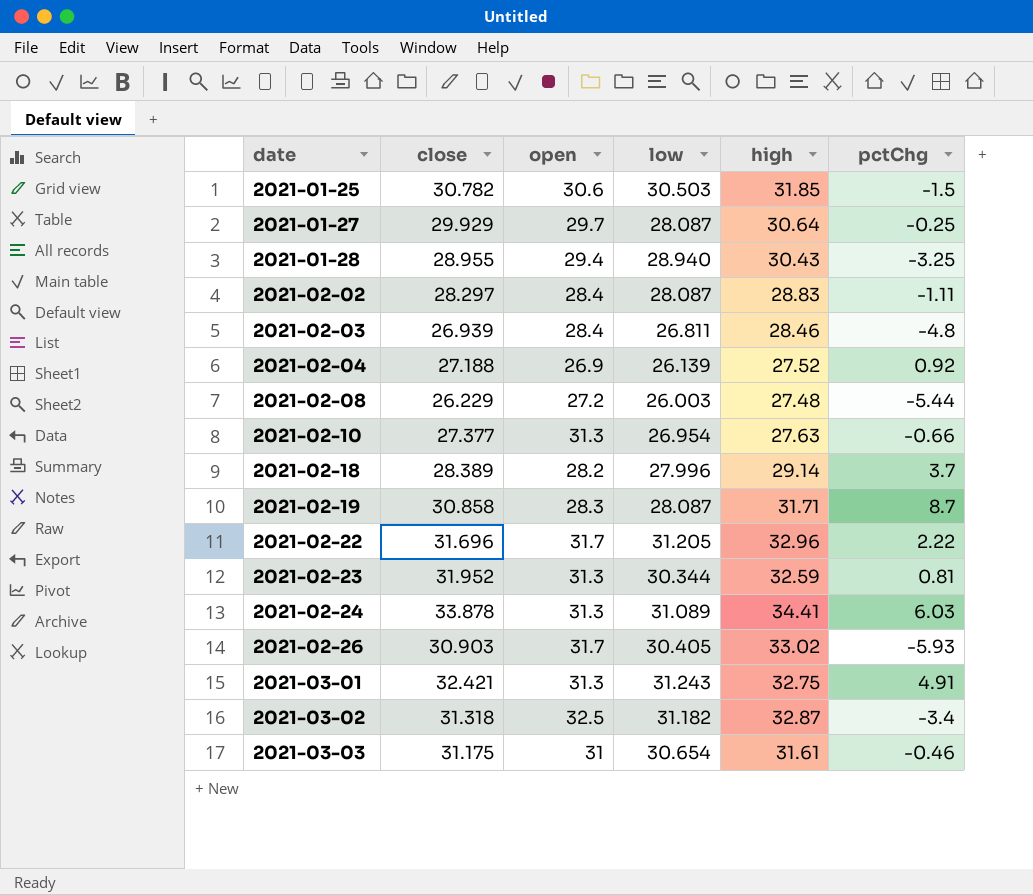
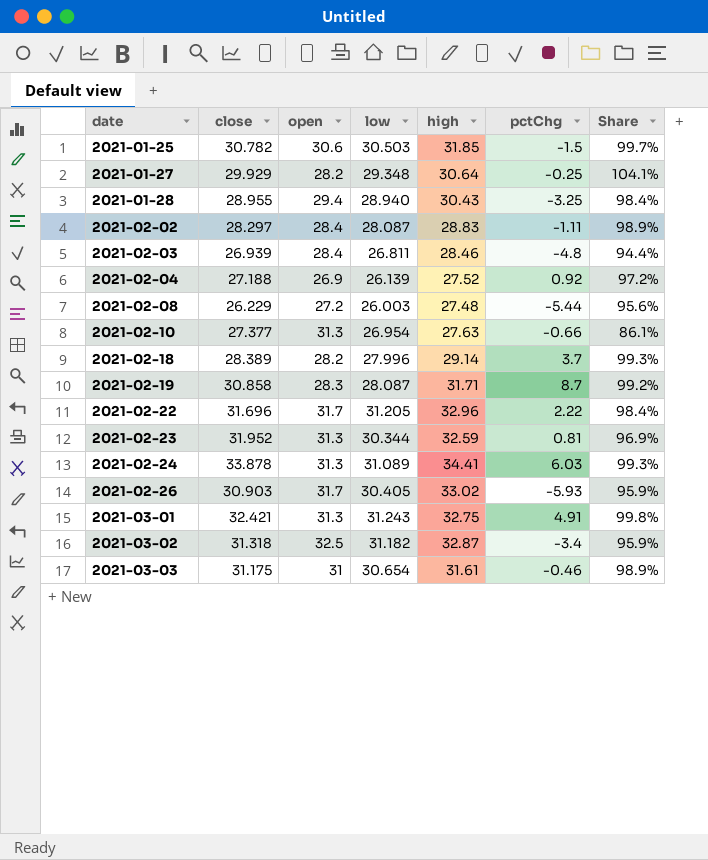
column Share | formula: none -> [low] / [open]
2021-01-27 | open: 29.7 -> 28.2
2021-01-27 | low: 28.087 -> 29.348

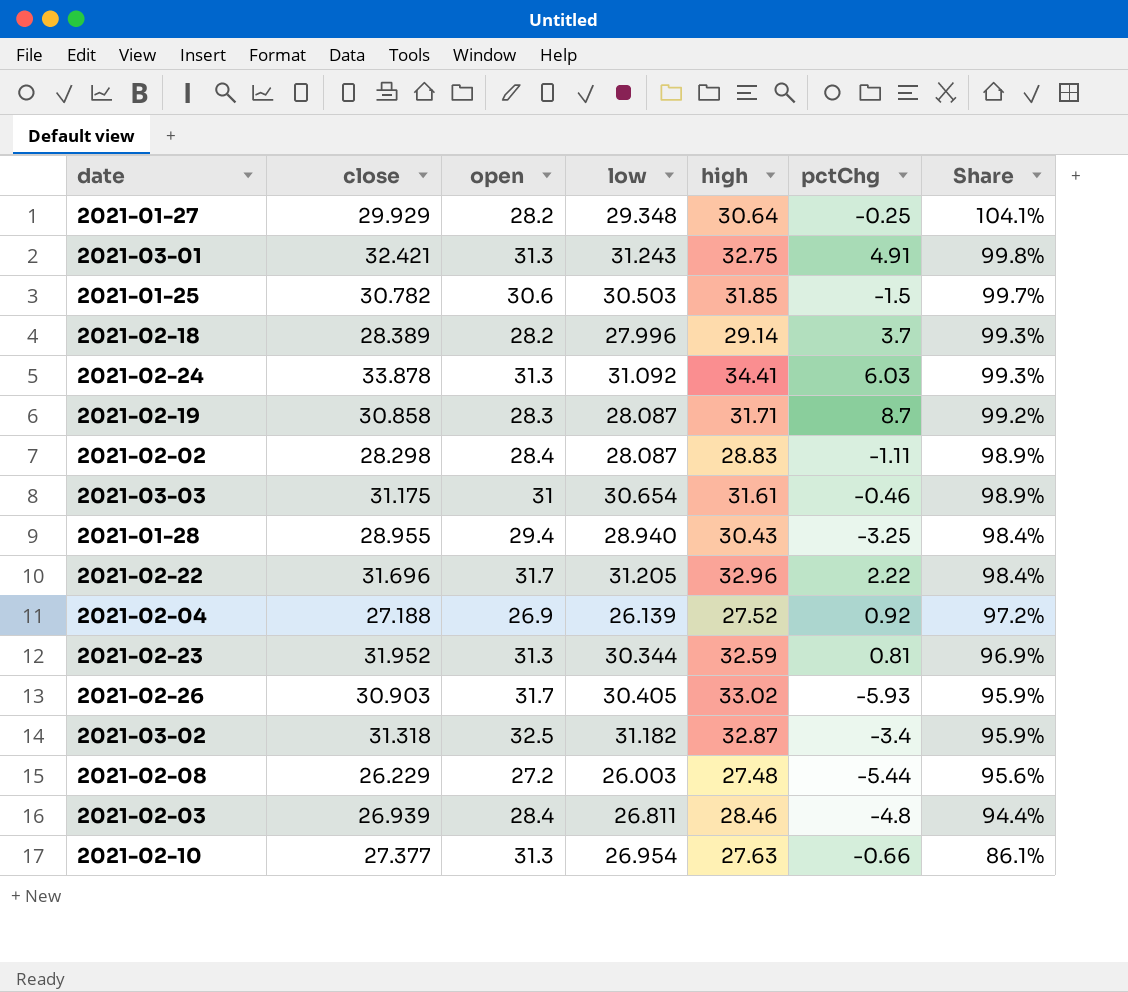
row order: date ascending -> Share descending
2021-02-24 | low: 31.089 -> 31.092
2021-02-02 | close: 28.297 -> 28.298

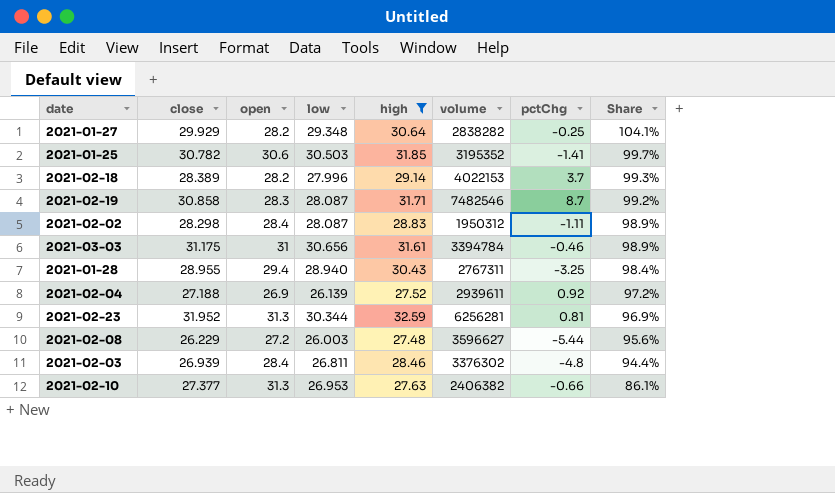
filter: none -> high <= 32.59
column volume | position: none -> 6
2021-01-25 | pctChg: -1.5 -> -1.41
2021-03-03 | low: 30.654 -> 30.656
2021-02-10 | low: 26.954 -> 26.953

